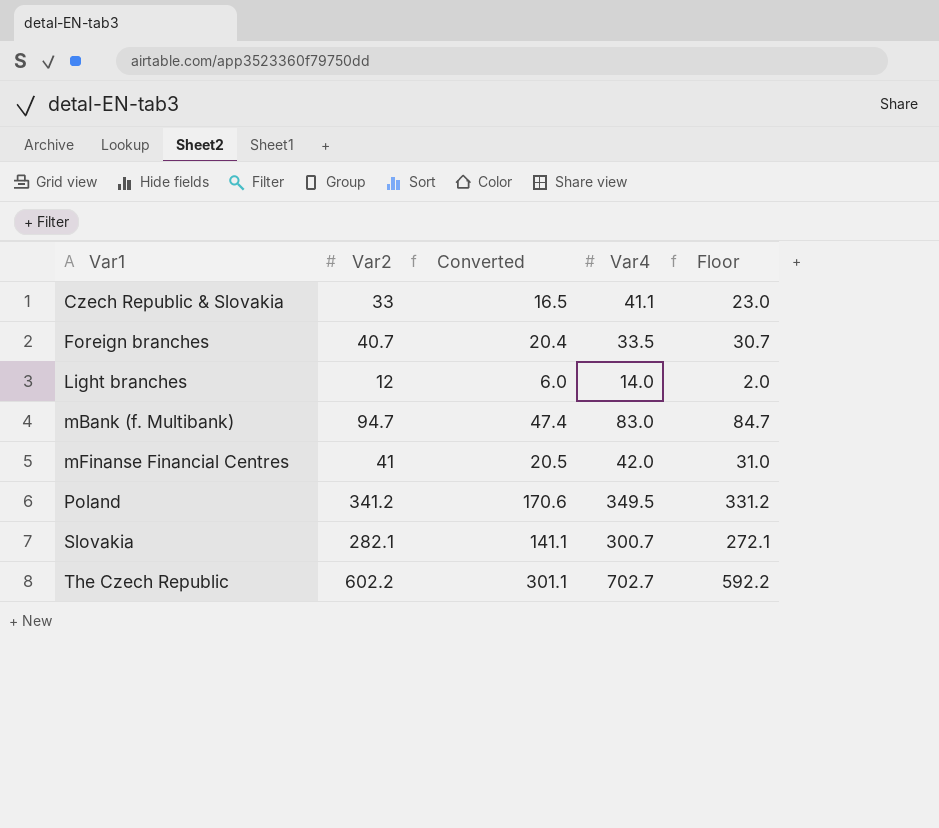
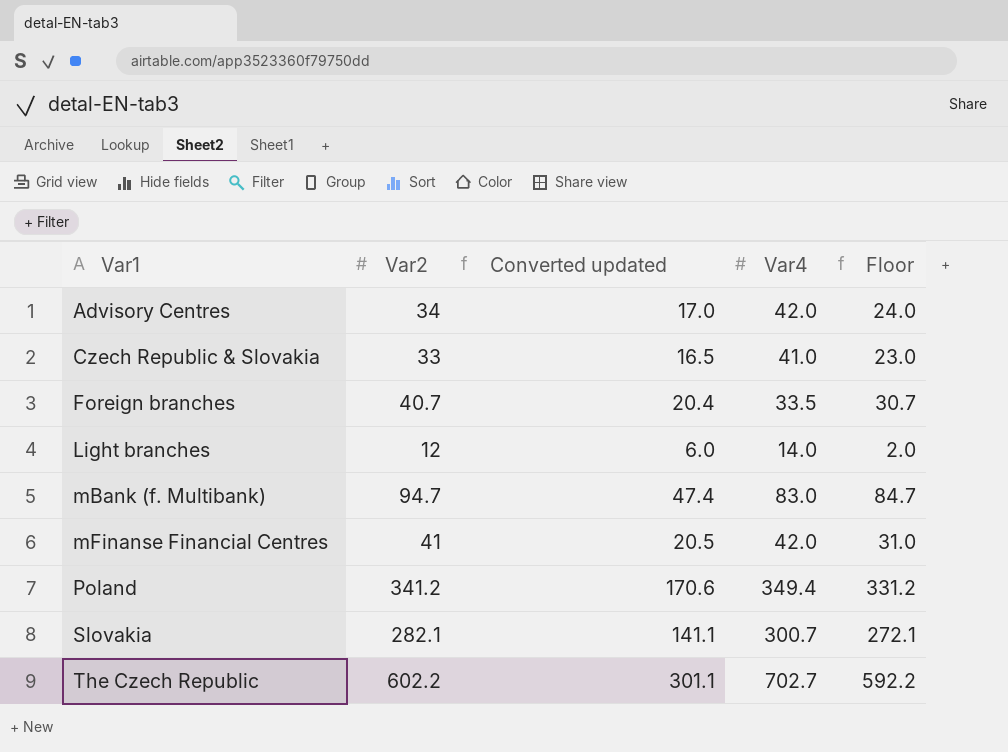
column name: Converted -> Converted updated
row Advisory Centres: none -> 34 | 17.0 | 42.0 | 24.0
Czech Republic & Slovakia | Var4: 41.1 -> 41.0
Poland | Var4: 349.5 -> 349.4

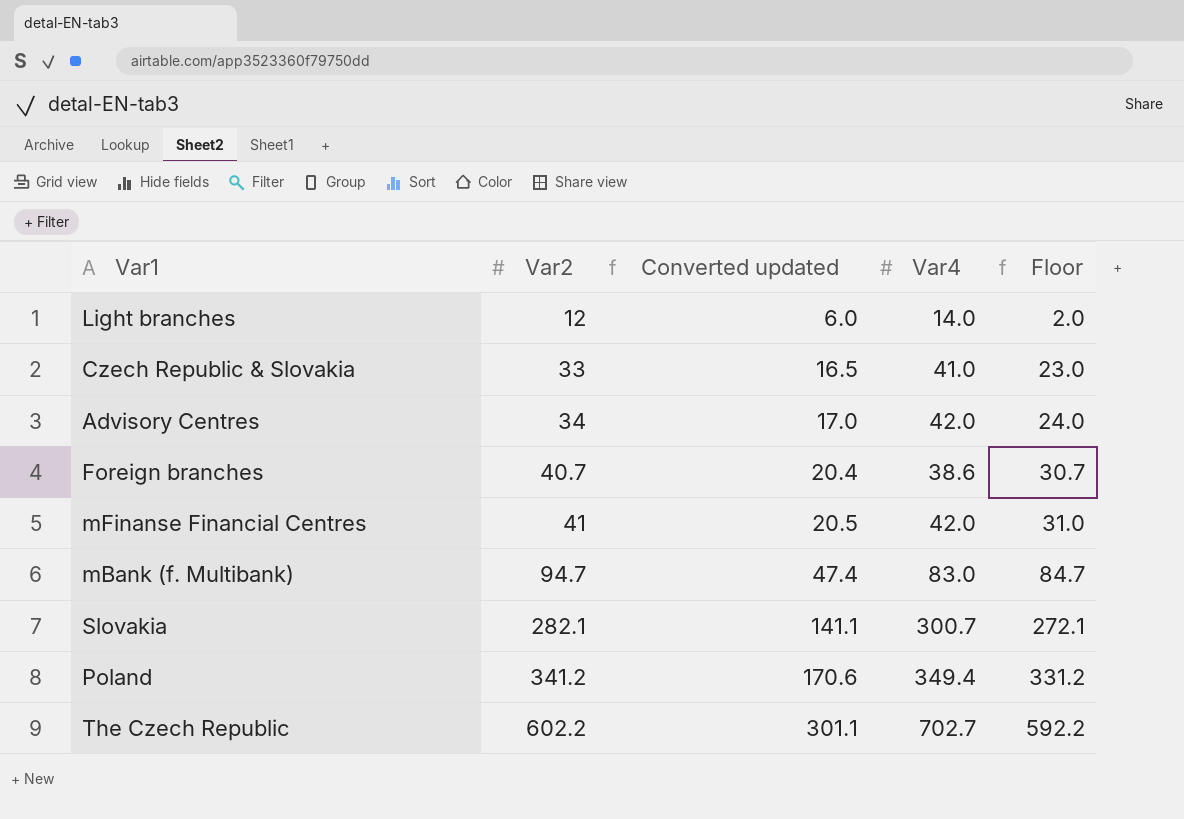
row order: Var1 ascending -> Var2 ascending
Foreign branches | Var4: 33.5 -> 38.6

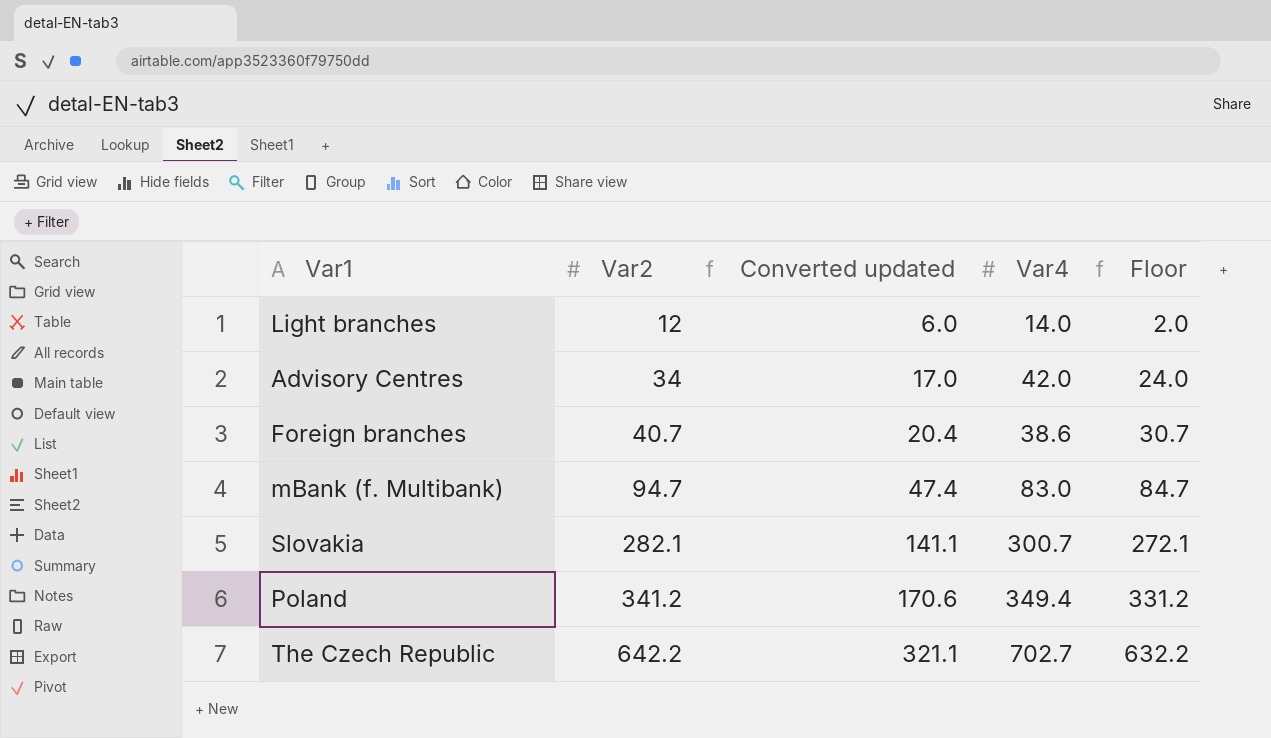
row Czech Republic & Slovakia: 33 | 16.5 | 41.0 | 23.0 -> none
row mFinanse Financial Centres: 41 | 20.5 | 42.0 | 31.0 -> none
The Czech Republic | Var2: 602.2 -> 642.2
The Czech Republic | Converted updated: 301.1 -> 321.1
The Czech Republic | Floor: 592.2 -> 632.2

